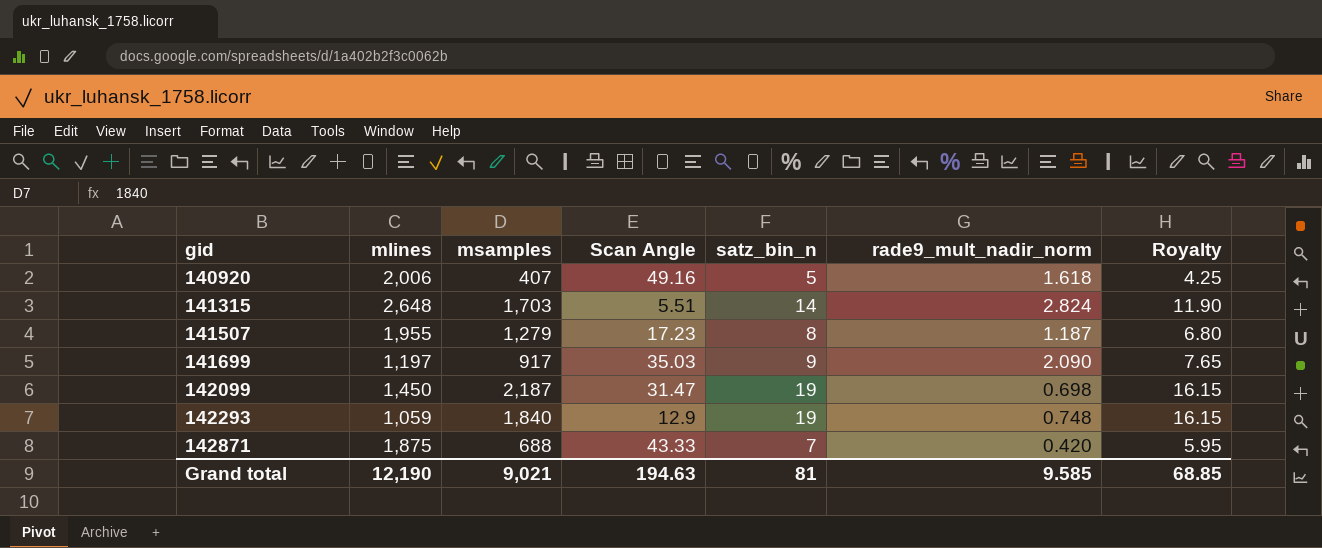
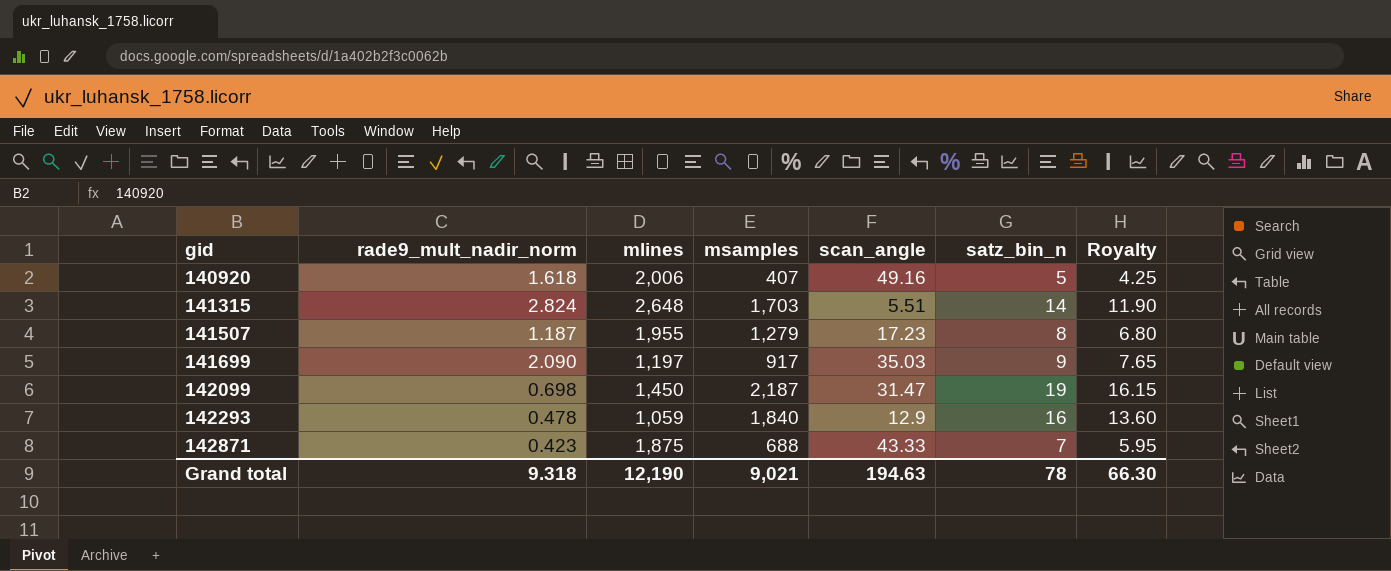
column rade9_mult_nadir_norm | position: 6 -> 2
column name: Scan Angle -> scan_angle
142293 | rade9_mult_nadir_norm: 0.748 -> 0.478
142293 | satz_bin_n: 19 -> 16
142293 | Royalty: 16.15 -> 13.60
142871 | rade9_mult_nadir_norm: 0.420 -> 0.423
Grand total | rade9_mult_nadir_norm: 9.585 -> 9.318
Grand total | satz_bin_n: 81 -> 78
Grand total | Royalty: 68.85 -> 66.30

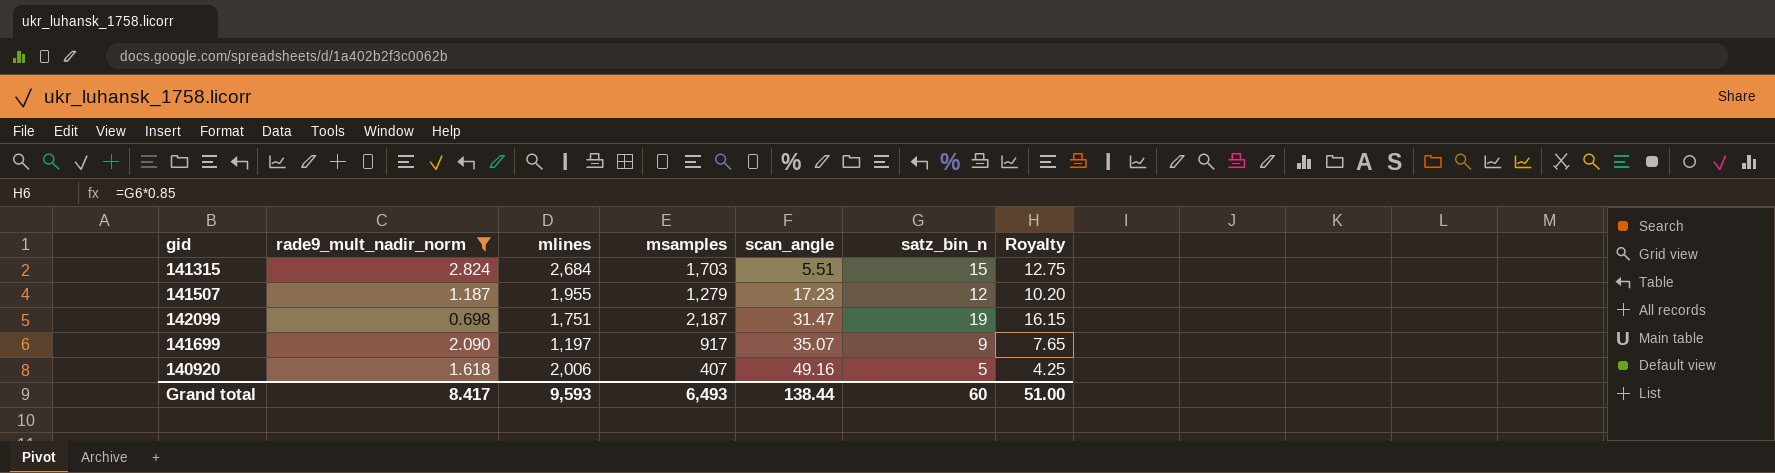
filter: none -> rade9_mult_nadir_norm >= 0.698
row order: gid ascending -> scan_angle ascending
141315 | mlines: 2,648 -> 2,684
141315 | satz_bin_n: 14 -> 15
141315 | Royalty: 11.90 -> 12.75
141507 | satz_bin_n: 8 -> 12
141507 | Royalty: 6.80 -> 10.20
142099 | mlines: 1,450 -> 1,751
141699 | scan_angle: 35.03 -> 35.07
Grand total | rade9_mult_nadir_norm: 9.318 -> 8.417
Grand total | mlines: 12,190 -> 9,593
Grand total | msamples: 9,021 -> 6,493
Grand total | scan_angle: 194.63 -> 138.44
Grand total | satz_bin_n: 78 -> 60
Grand total | Royalty: 66.30 -> 51.00

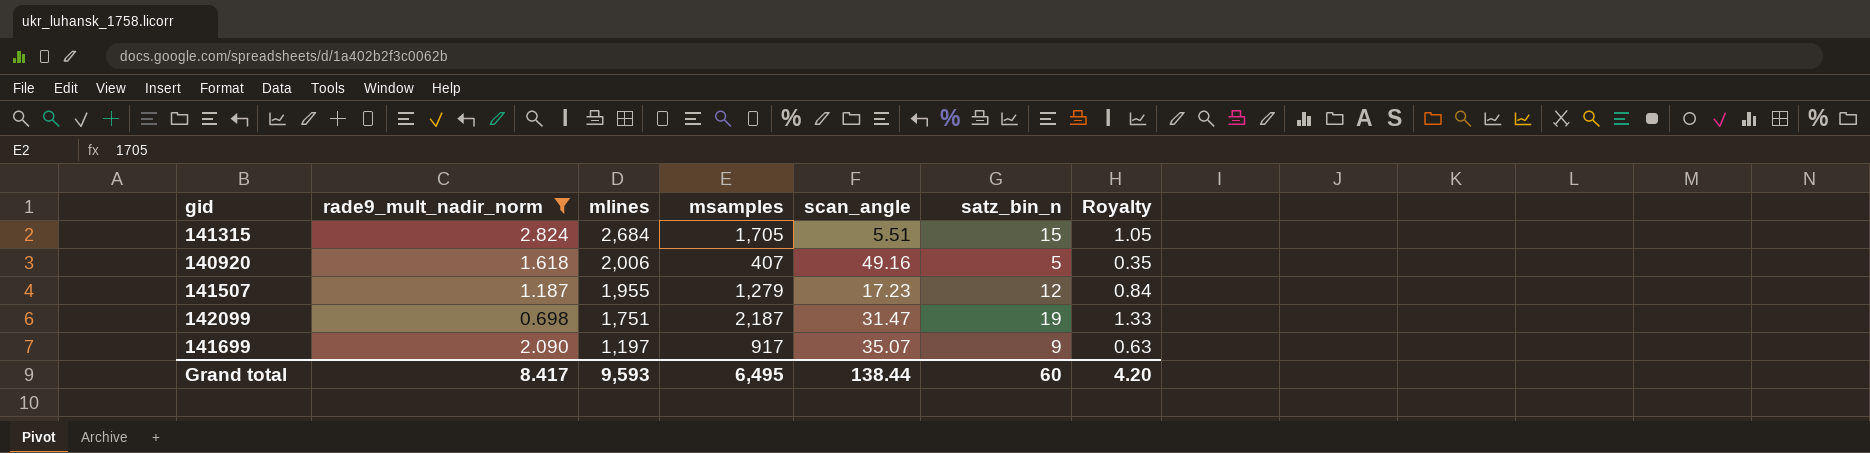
row order: scan_angle ascending -> mlines descending
column Royalty | formula: [satz_bin_n] * 0.85 -> [satz_bin_n] * 0.07
141315 | msamples: 1,703 -> 1,705
Grand total | msamples: 6,493 -> 6,495
Grand total | Royalty: 51.00 -> 4.20

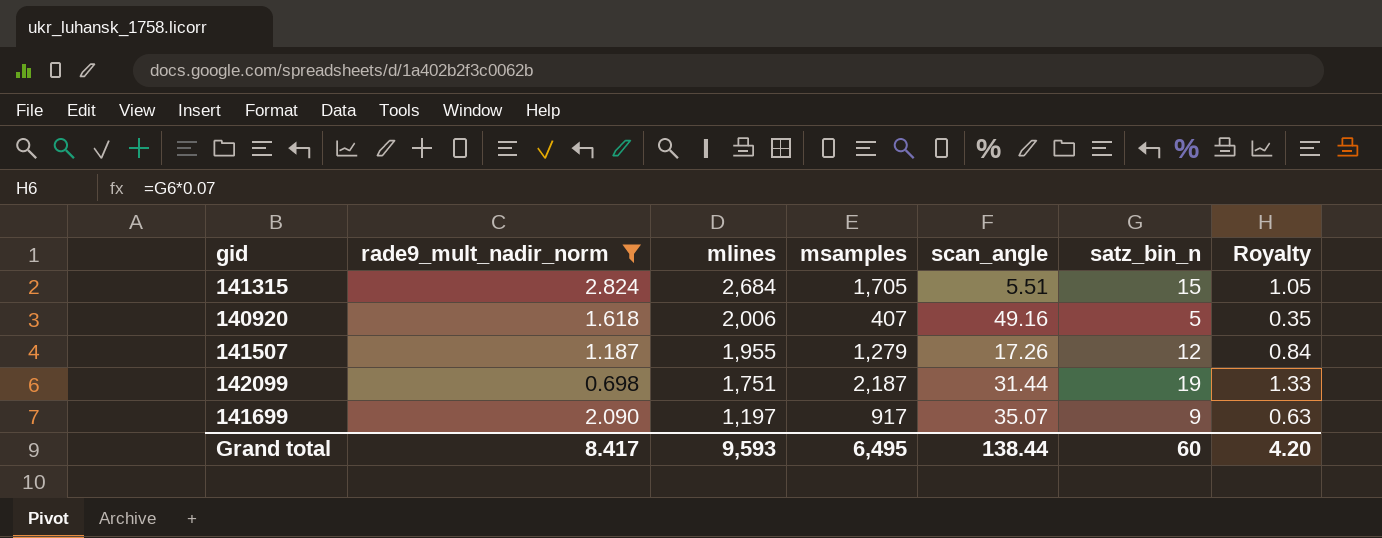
141507 | scan_angle: 17.23 -> 17.26
142099 | scan_angle: 31.47 -> 31.44

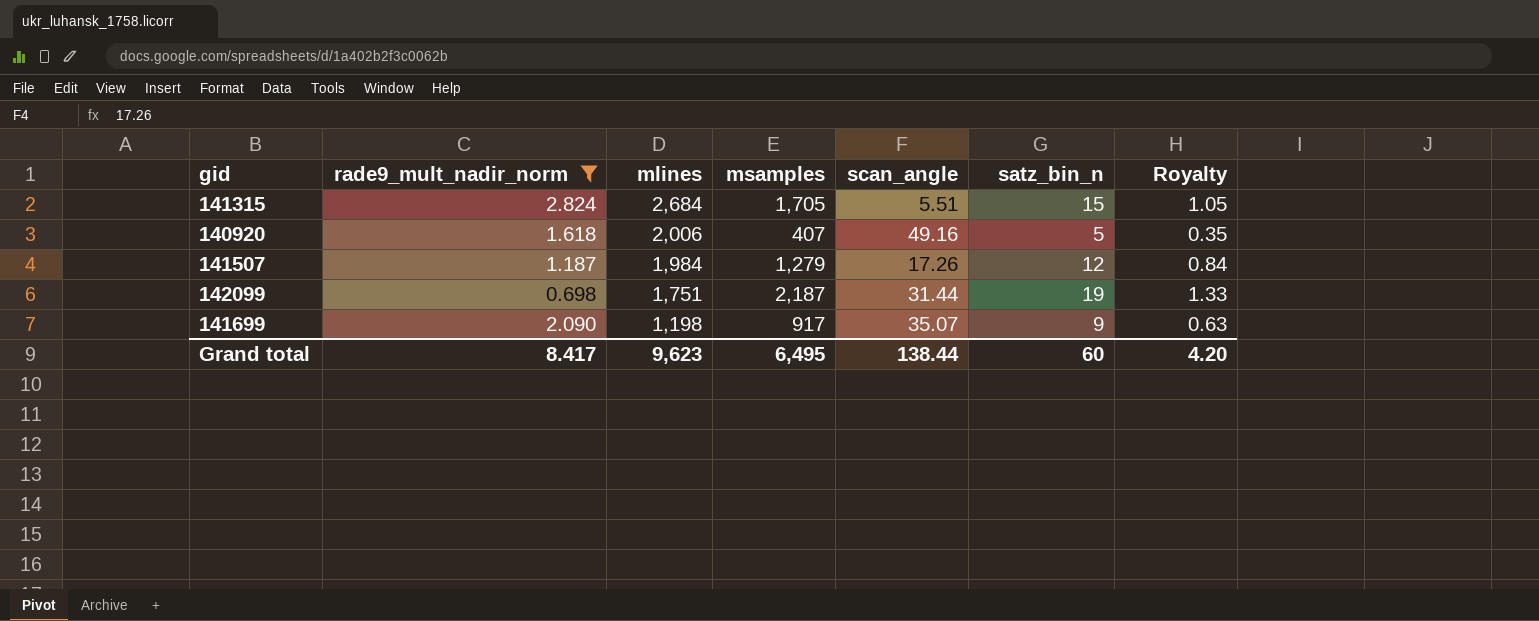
141507 | mlines: 1,955 -> 1,984
141699 | mlines: 1,197 -> 1,198
Grand total | mlines: 9,593 -> 9,623

